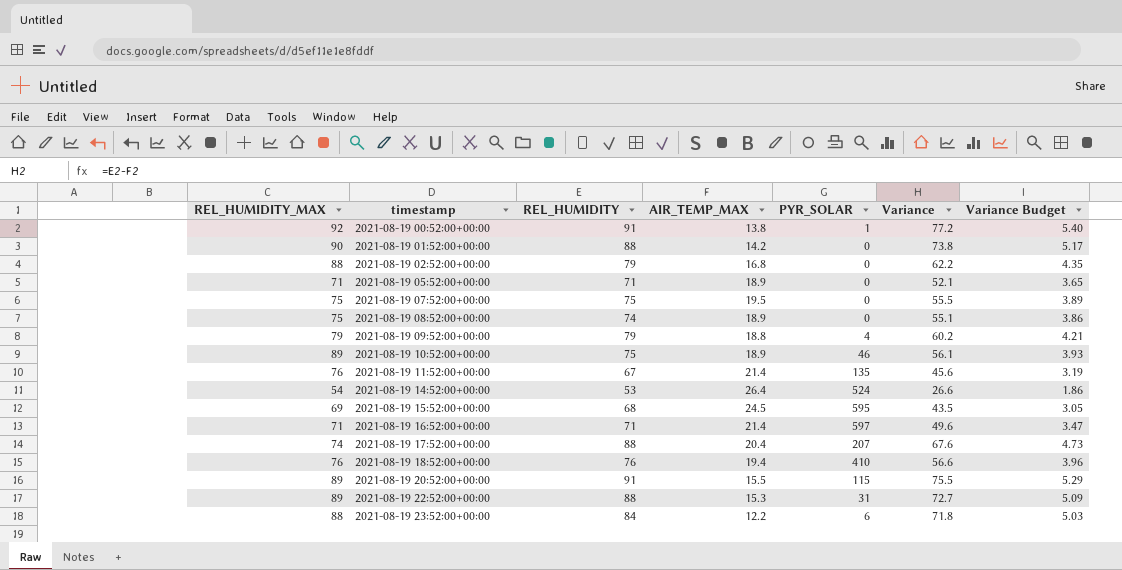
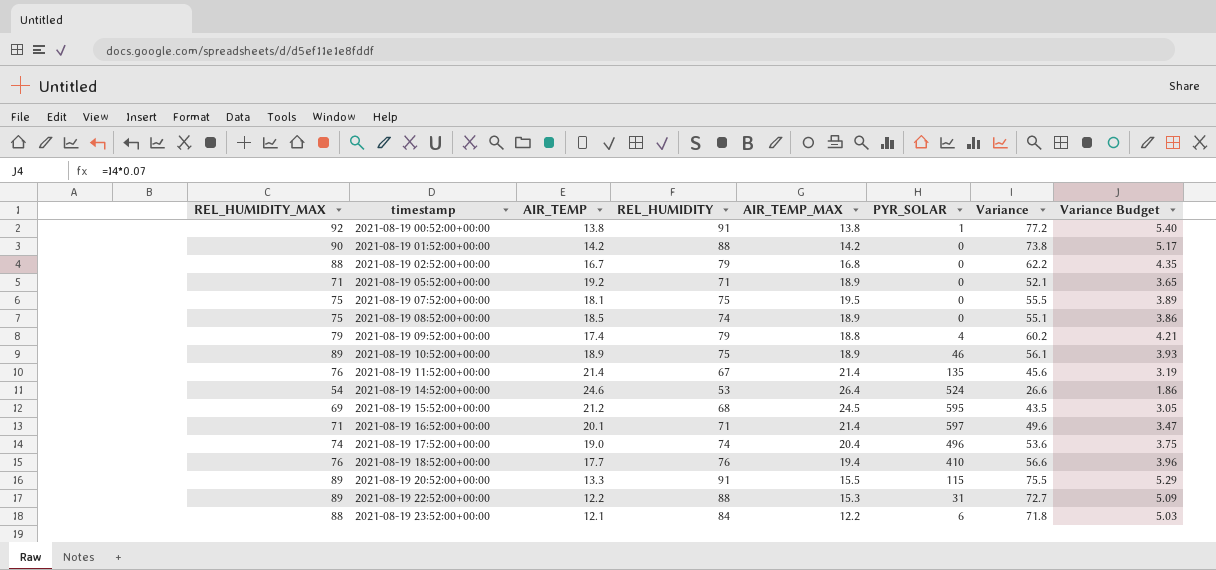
column AIR_TEMP | position: none -> 3
2021-08-19 17:52:00+00:00 | REL_HUMIDITY: 88 -> 74
2021-08-19 17:52:00+00:00 | PYR_SOLAR: 207 -> 496
2021-08-19 17:52:00+00:00 | Variance: 67.6 -> 53.6
2021-08-19 17:52:00+00:00 | Variance Budget: 4.73 -> 3.75

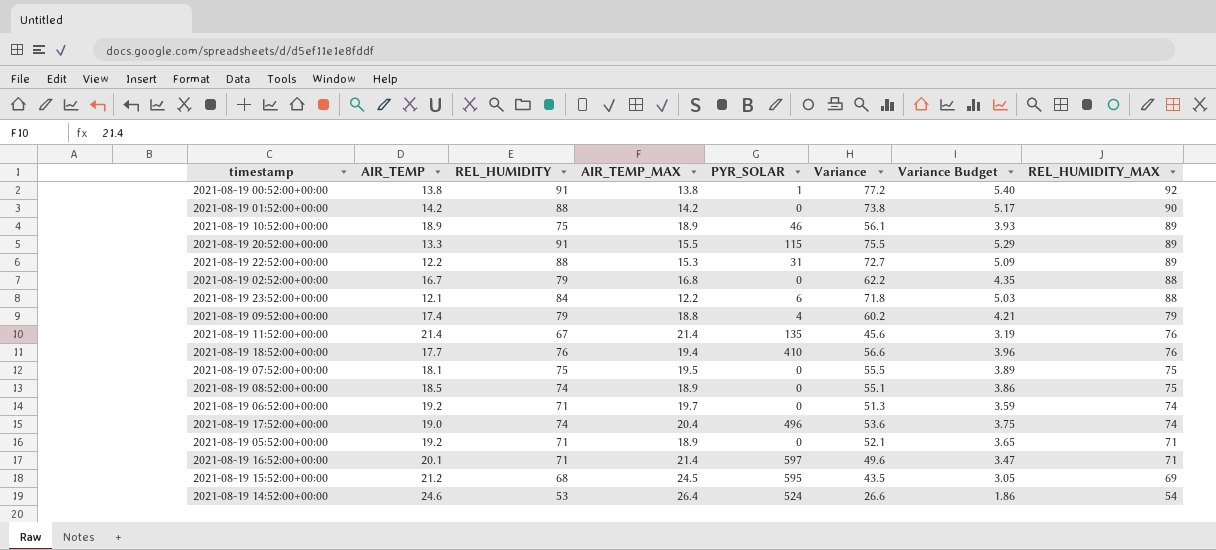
row order: timestamp ascending -> REL_HUMIDITY_MAX descending
column REL_HUMIDITY_MAX | position: 1 -> 8
row 2021-08-19 06:52:00+00:00: none -> 19.2 | 71 | 19.7 | 0 | 51.3 | 3.59 | 74

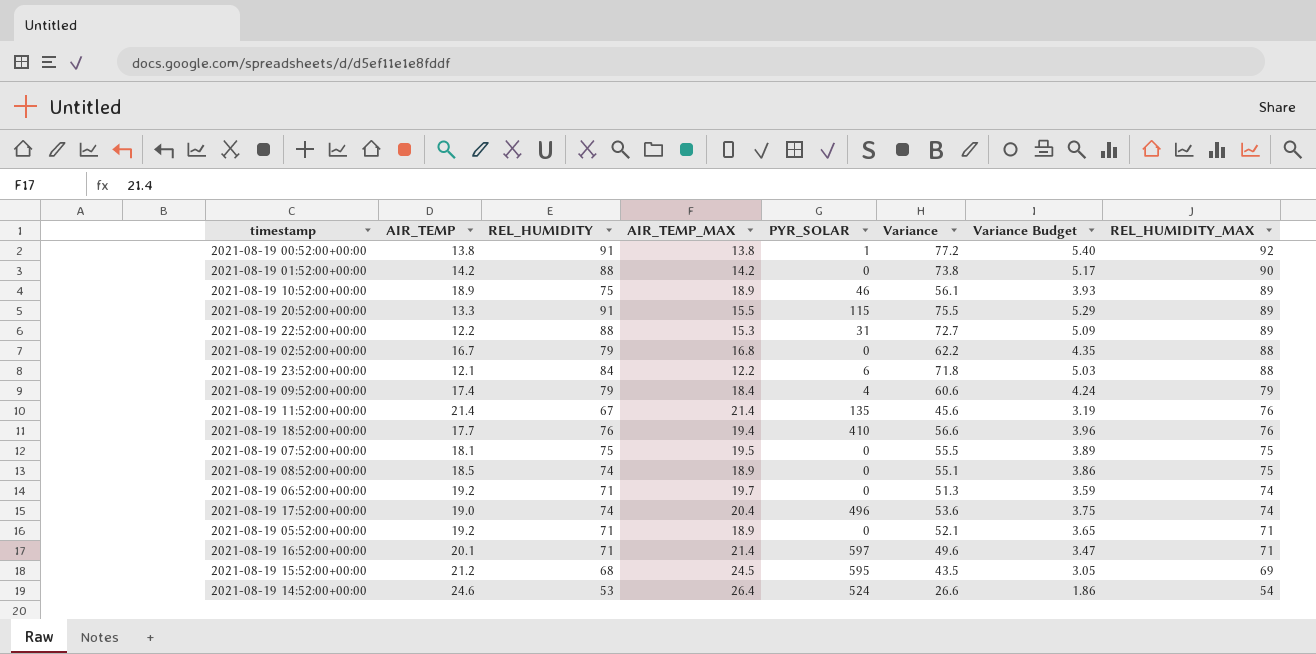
2021-08-19 09:52:00+00:00 | AIR_TEMP_MAX: 18.8 -> 18.4
2021-08-19 09:52:00+00:00 | Variance: 60.2 -> 60.6
2021-08-19 09:52:00+00:00 | Variance Budget: 4.21 -> 4.24

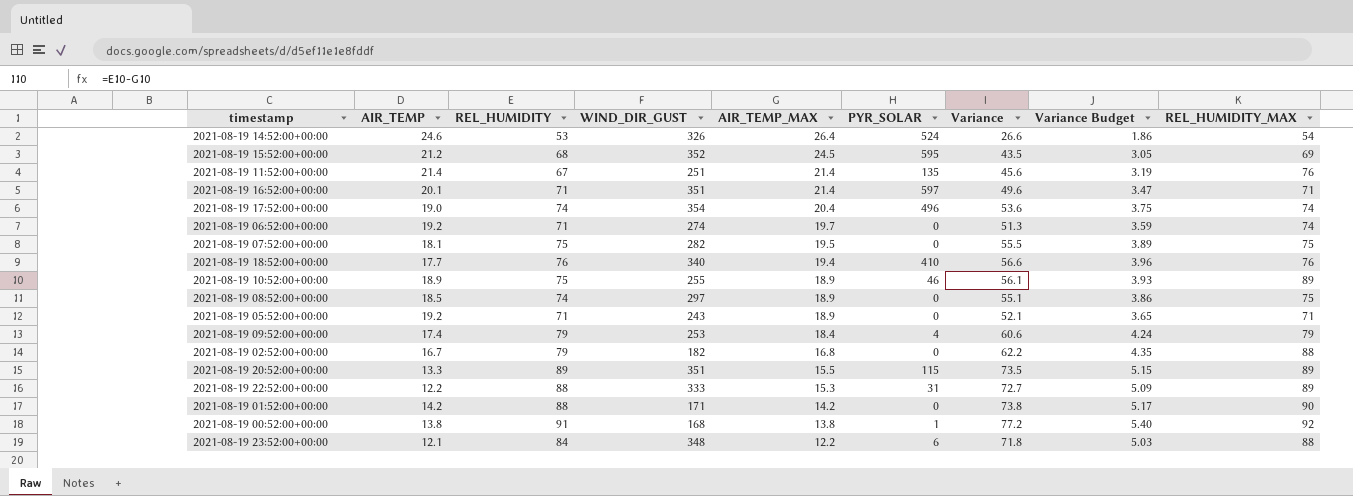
row order: REL_HUMIDITY_MAX descending -> AIR_TEMP_MAX descending
column WIND_DIR_GUST | position: none -> 4
2021-08-19 20:52:00+00:00 | REL_HUMIDITY: 91 -> 89
2021-08-19 20:52:00+00:00 | Variance: 75.5 -> 73.5
2021-08-19 20:52:00+00:00 | Variance Budget: 5.29 -> 5.15

